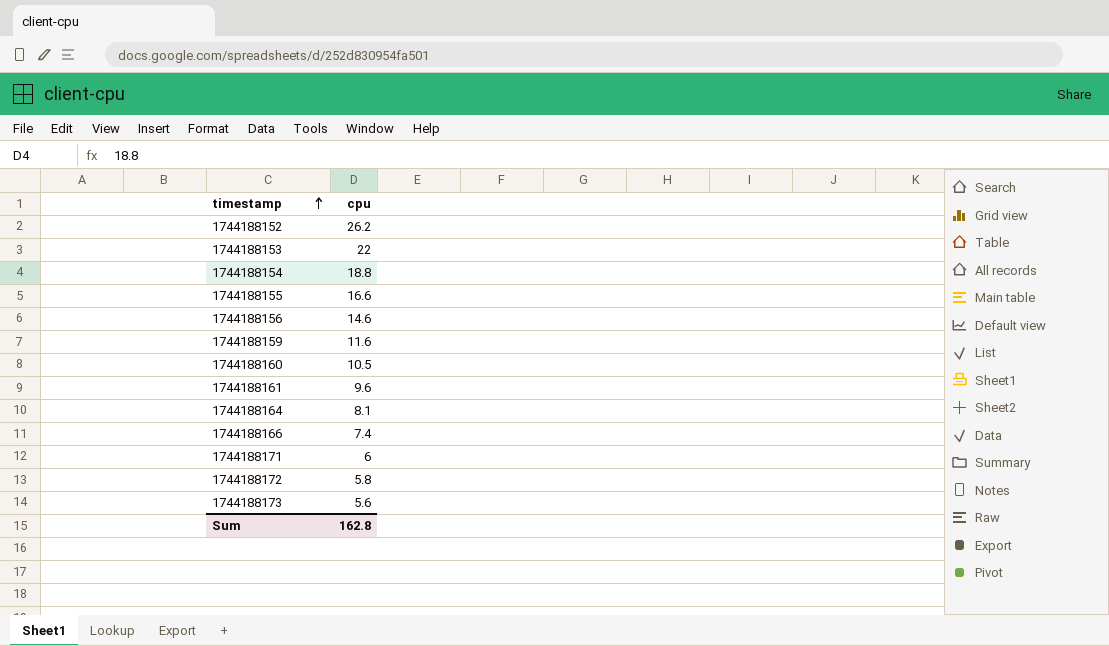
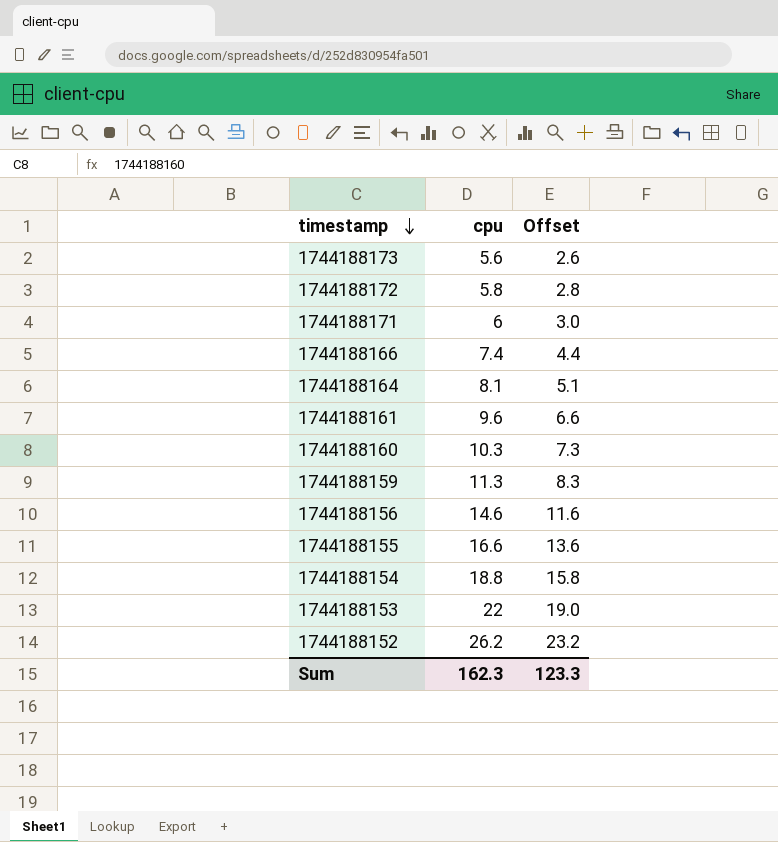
row order: timestamp ascending -> timestamp descending
column Offset | formula: none -> [cpu] - 3
1744188160 | cpu: 10.5 -> 10.3
1744188159 | cpu: 11.6 -> 11.3
Sum | cpu: 162.8 -> 162.3

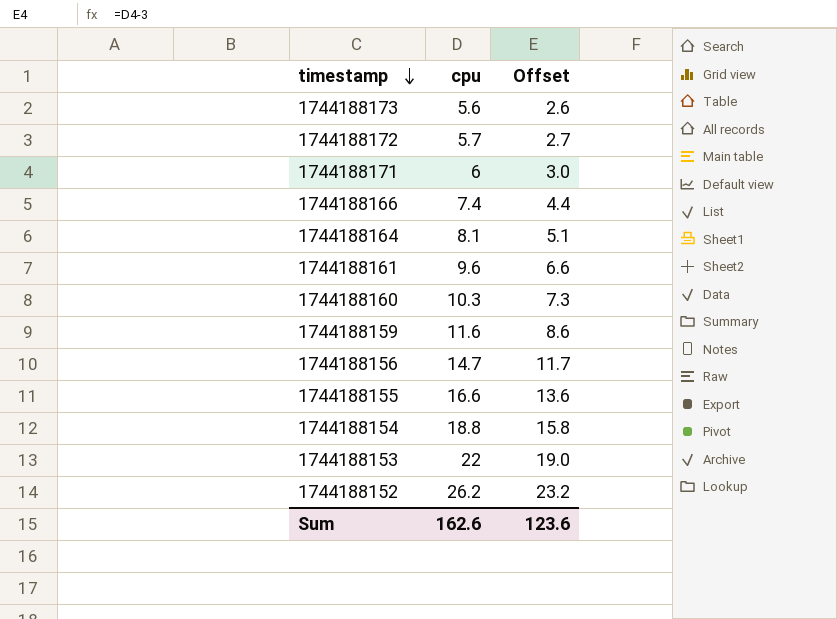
1744188172 | cpu: 5.8 -> 5.7
1744188172 | Offset: 2.8 -> 2.7
1744188159 | cpu: 11.3 -> 11.6
1744188159 | Offset: 8.3 -> 8.6
1744188156 | cpu: 14.6 -> 14.7
1744188156 | Offset: 11.6 -> 11.7
Sum | cpu: 162.3 -> 162.6
Sum | Offset: 123.3 -> 123.6

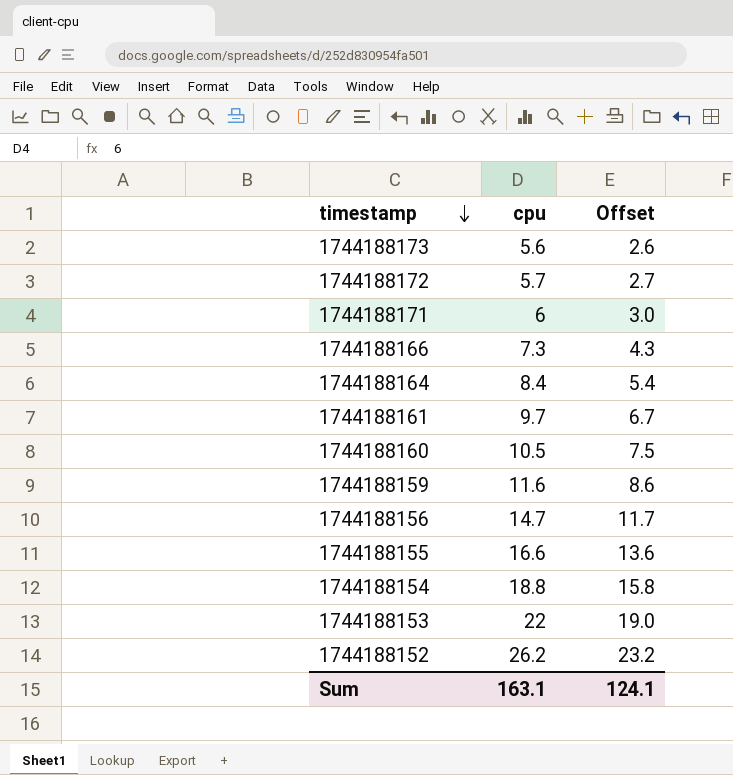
1744188166 | cpu: 7.4 -> 7.3
1744188166 | Offset: 4.4 -> 4.3
1744188164 | cpu: 8.1 -> 8.4
1744188164 | Offset: 5.1 -> 5.4
1744188161 | cpu: 9.6 -> 9.7
1744188161 | Offset: 6.6 -> 6.7
1744188160 | cpu: 10.3 -> 10.5
1744188160 | Offset: 7.3 -> 7.5
Sum | cpu: 162.6 -> 163.1
Sum | Offset: 123.6 -> 124.1

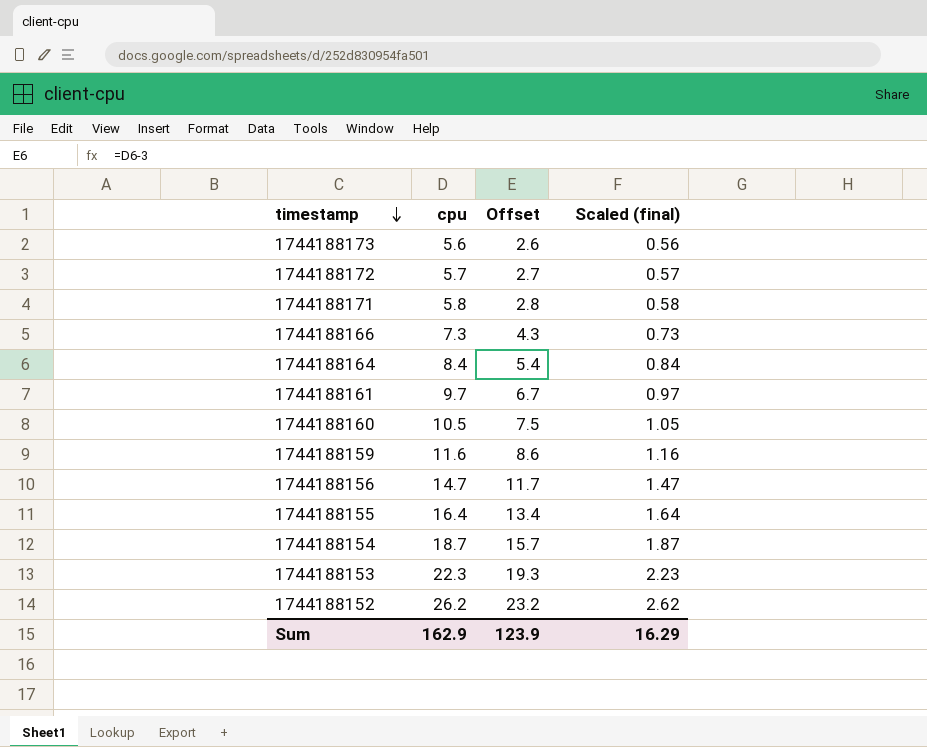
column Scaled (final) | formula: none -> [cpu] * 0.1
1744188171 | cpu: 6 -> 5.8
1744188171 | Offset: 3.0 -> 2.8
1744188155 | cpu: 16.6 -> 16.4
1744188155 | Offset: 13.6 -> 13.4
1744188154 | cpu: 18.8 -> 18.7
1744188154 | Offset: 15.8 -> 15.7
1744188153 | cpu: 22 -> 22.3
1744188153 | Offset: 19.0 -> 19.3
Sum | cpu: 163.1 -> 162.9
Sum | Offset: 124.1 -> 123.9

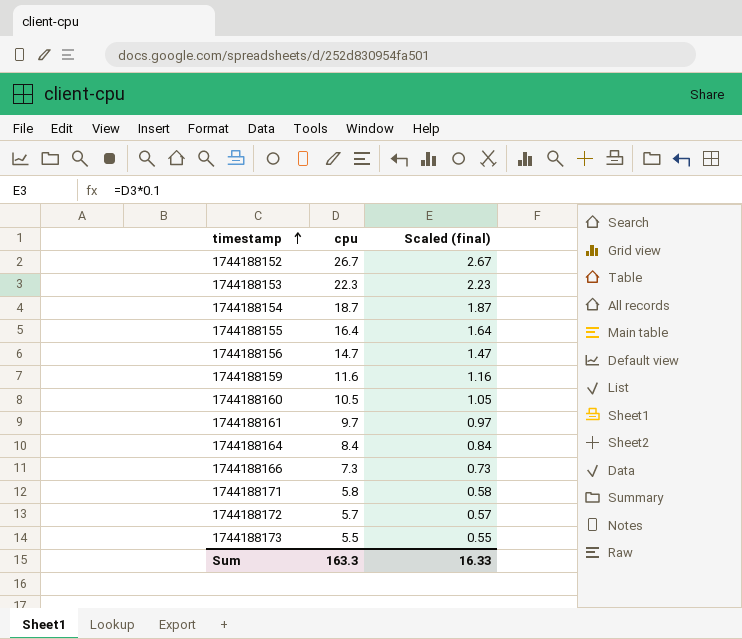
row order: timestamp descending -> timestamp ascending
column Offset | formula: [cpu] - 3 -> none
1744188152 | cpu: 26.2 -> 26.7
1744188152 | Scaled (final): 2.62 -> 2.67
1744188173 | cpu: 5.6 -> 5.5
1744188173 | Scaled (final): 0.56 -> 0.55
Sum | cpu: 162.9 -> 163.3
Sum | Scaled (final): 16.29 -> 16.33

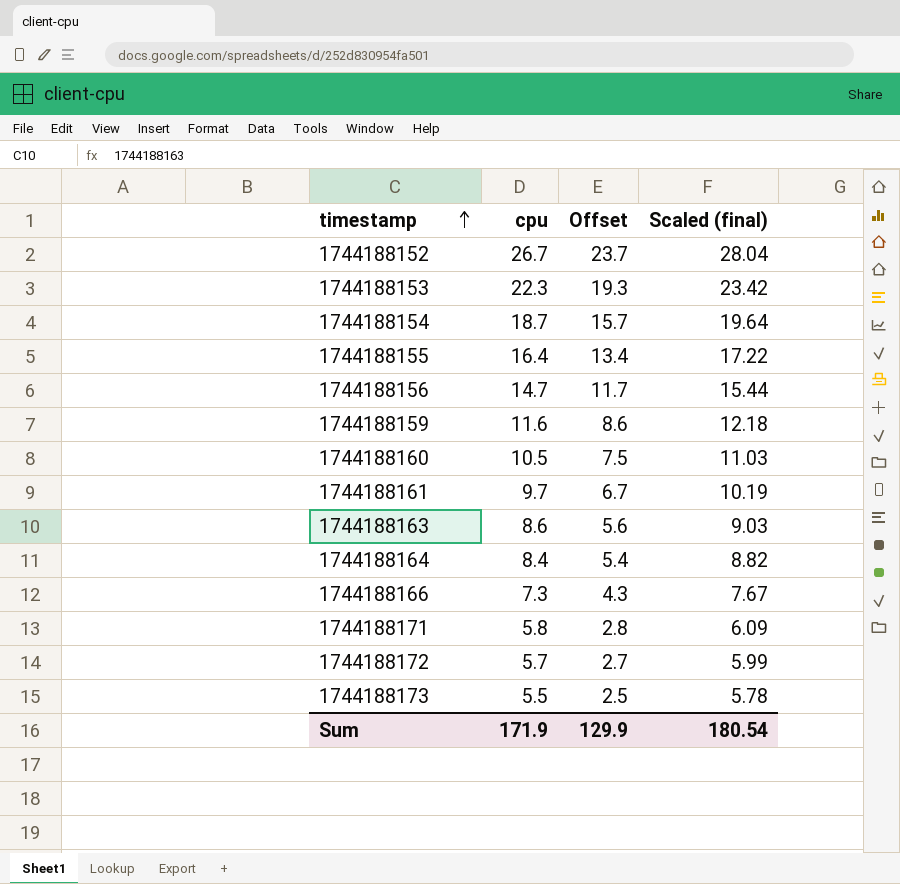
column Offset | formula: none -> [cpu] - 3
column Scaled (final) | formula: [cpu] * 0.1 -> [cpu] * 1.05
row 1744188163: none -> 8.6 | 5.6 | 9.03
Sum | cpu: 163.3 -> 171.9
Sum | Scaled (final): 16.33 -> 180.54

